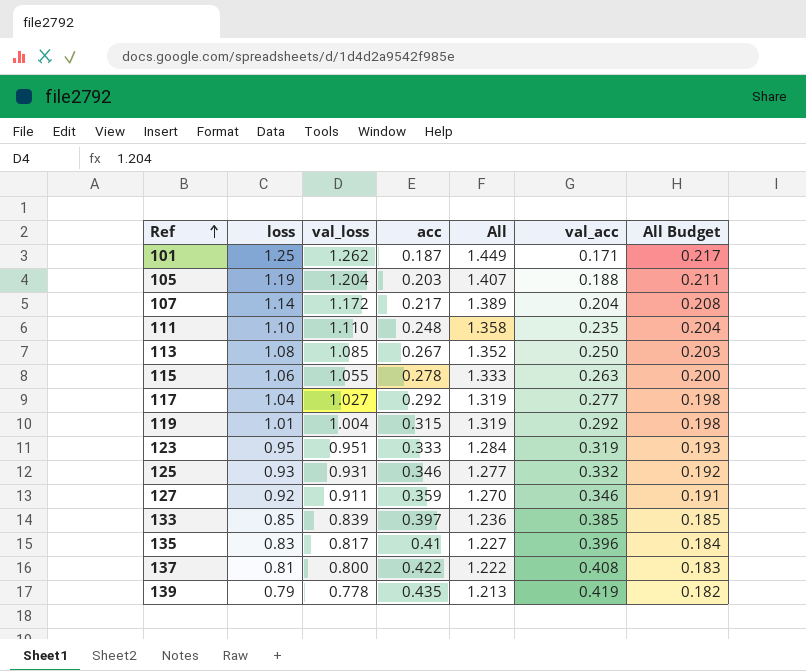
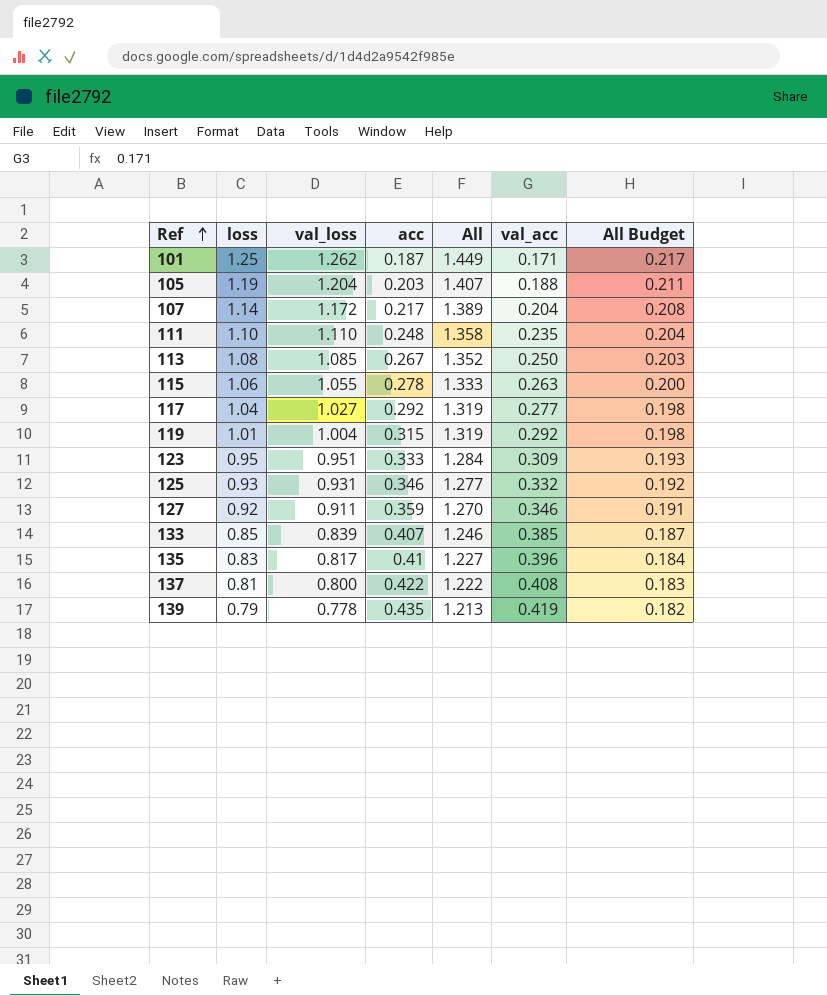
123 | val_acc: 0.319 -> 0.309
133 | acc: 0.397 -> 0.407
133 | All: 1.236 -> 1.246
133 | All Budget: 0.185 -> 0.187

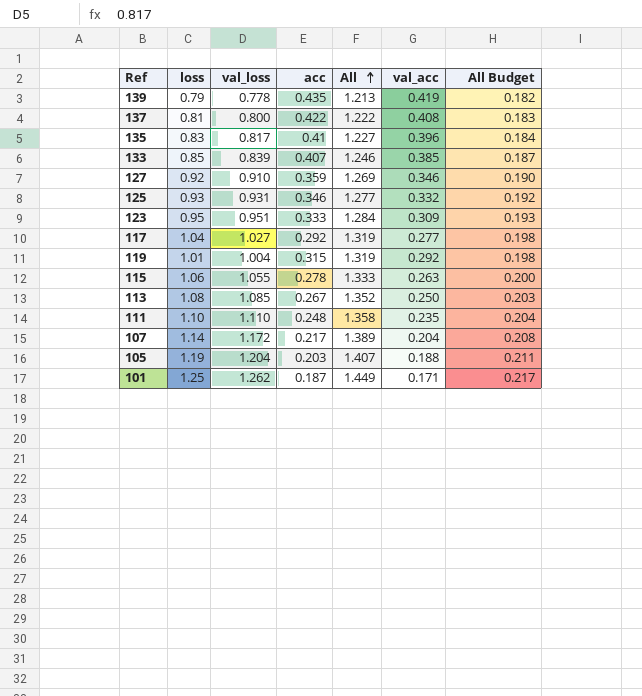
row order: Ref ascending -> All ascending
127 | val_loss: 0.911 -> 0.910
127 | All: 1.270 -> 1.269
127 | All Budget: 0.191 -> 0.190

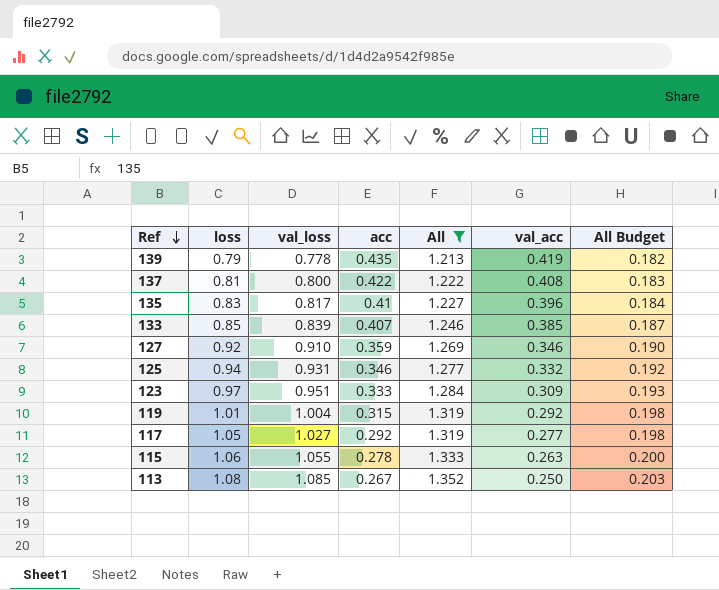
filter: none -> All <= 1.352
row order: All ascending -> Ref descending
125 | loss: 0.93 -> 0.94
123 | loss: 0.95 -> 0.97
117 | loss: 1.04 -> 1.05

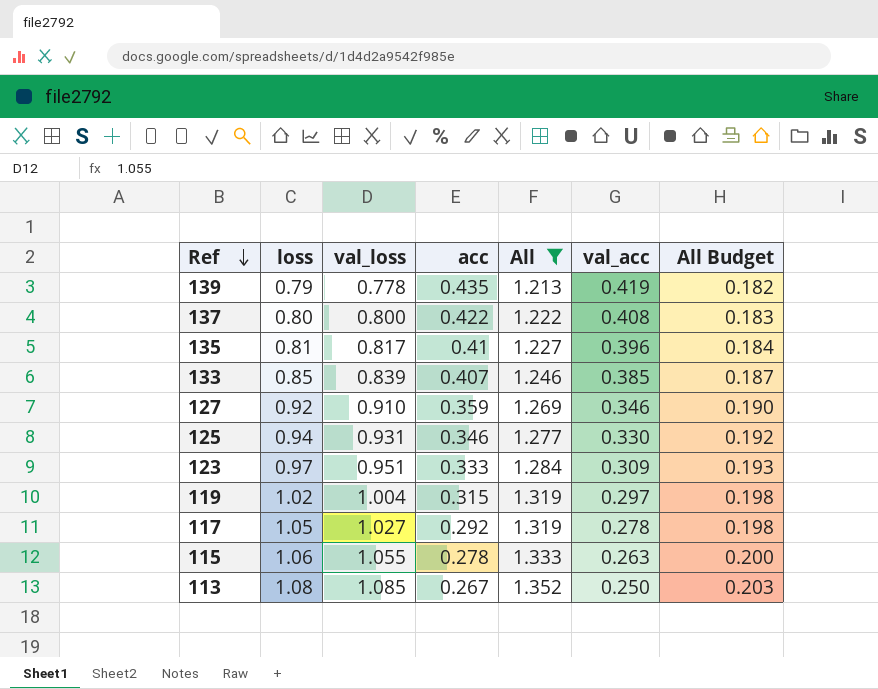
137 | loss: 0.81 -> 0.80
135 | loss: 0.83 -> 0.81
125 | val_acc: 0.332 -> 0.330
119 | loss: 1.01 -> 1.02
119 | val_acc: 0.292 -> 0.297
117 | val_acc: 0.277 -> 0.278

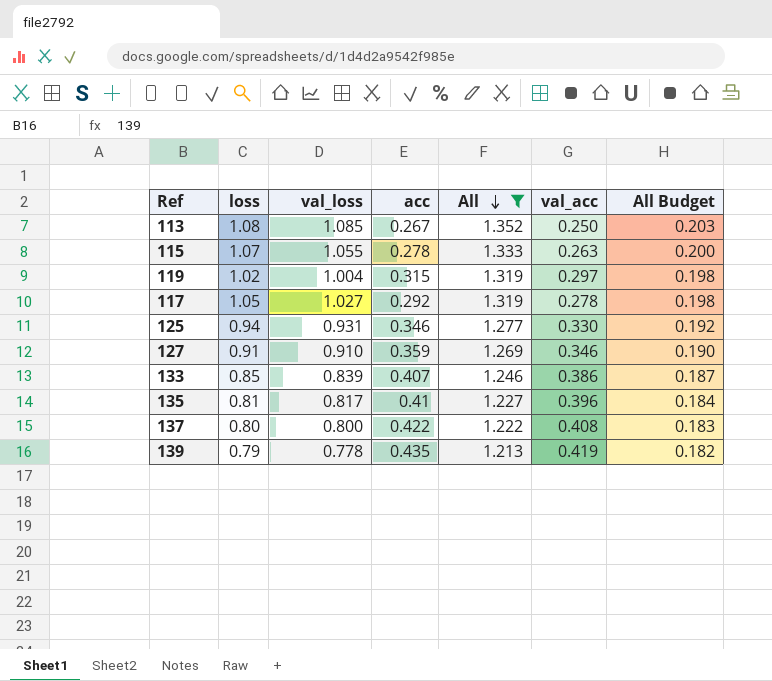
row order: Ref descending -> All descending
row 123: 0.97 | 0.951 | 0.333 | 1.284 | 0.309 | 0.193 -> none
115 | loss: 1.06 -> 1.07
127 | loss: 0.92 -> 0.91
133 | val_acc: 0.385 -> 0.386

